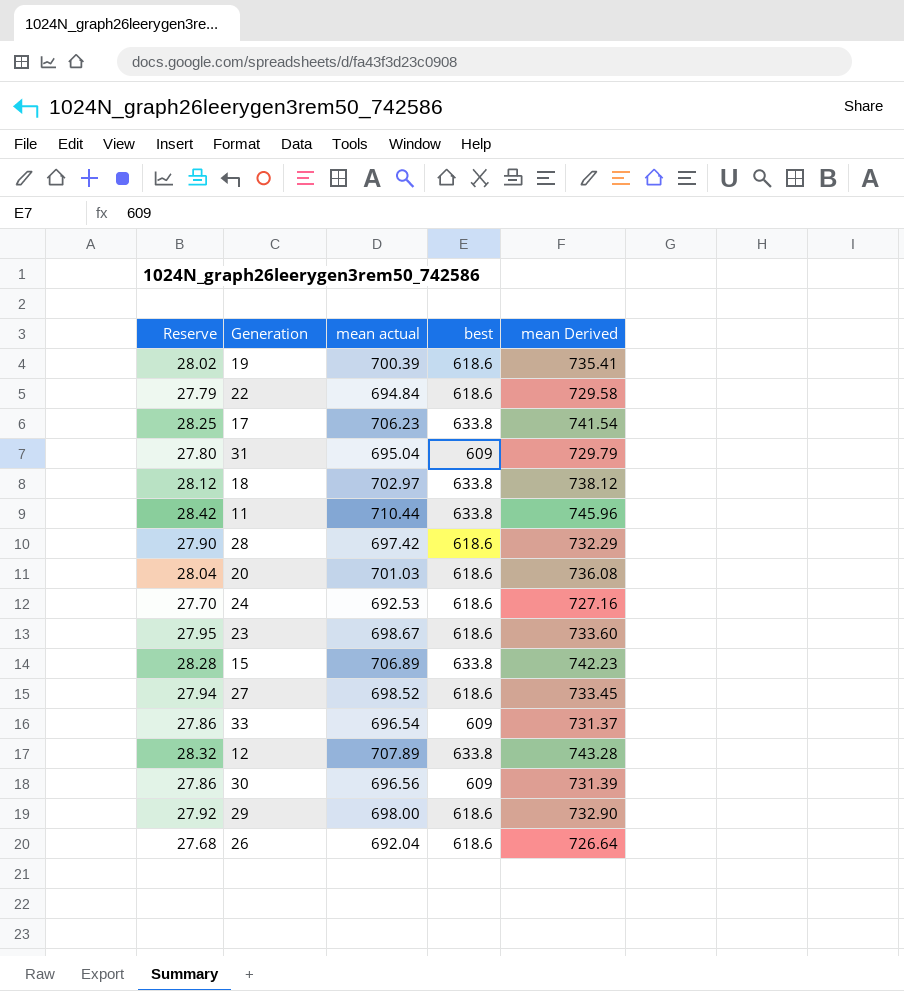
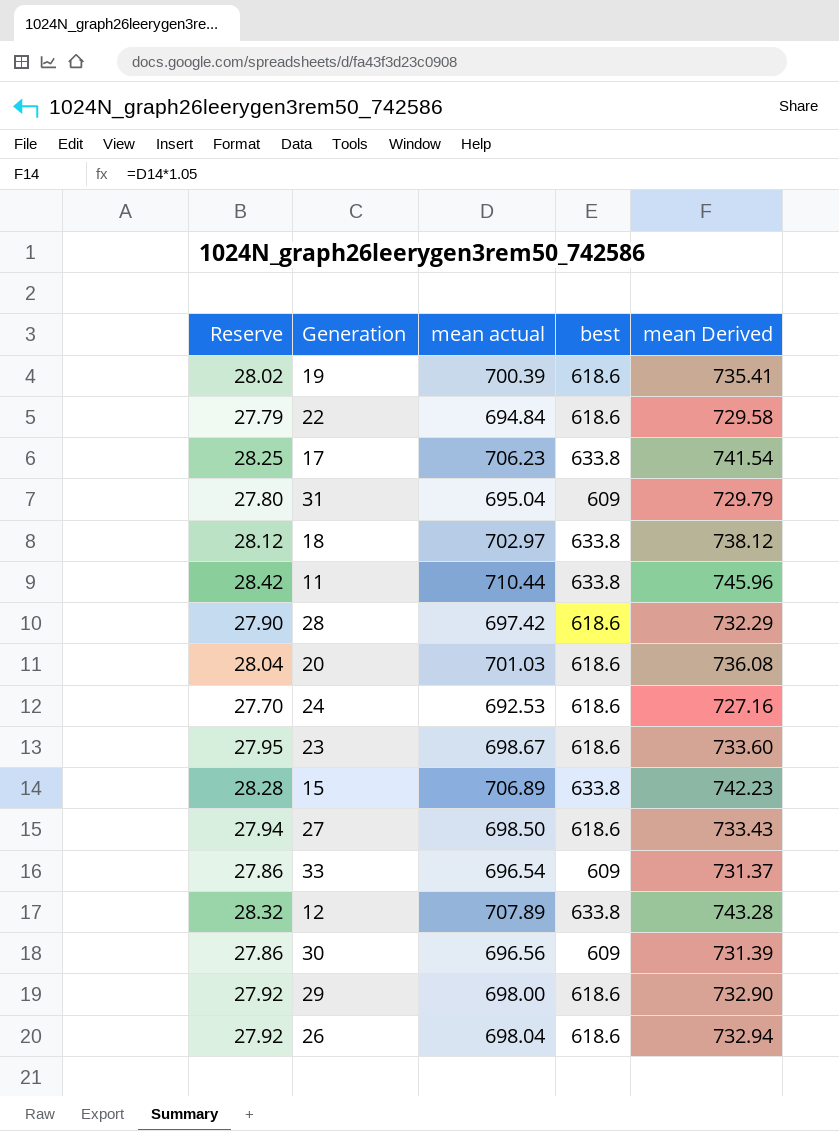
27 | mean actual: 698.52 -> 698.50
27 | mean Derived: 733.45 -> 733.43
26 | Reserve: 27.68 -> 27.92
26 | mean actual: 692.04 -> 698.04
26 | mean Derived: 726.64 -> 732.94

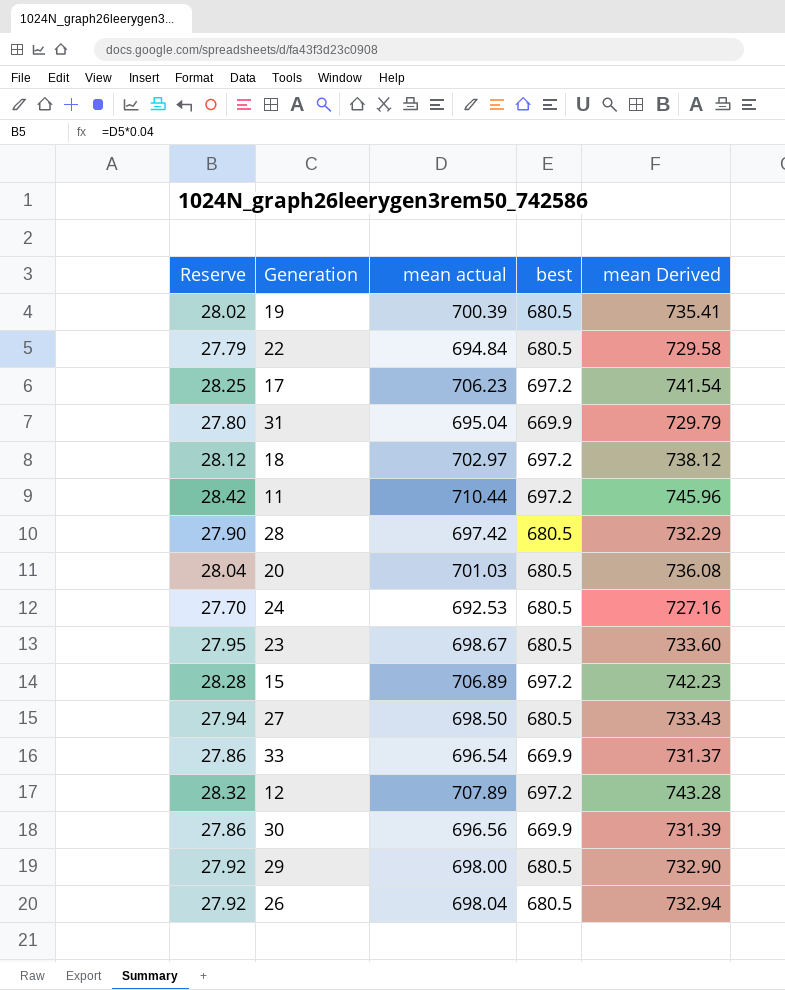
19 | best: 618.6 -> 680.5
22 | best: 618.6 -> 680.5
17 | best: 633.8 -> 697.2
31 | best: 609 -> 669.9
18 | best: 633.8 -> 697.2
11 | best: 633.8 -> 697.2
28 | best: 618.6 -> 680.5
20 | best: 618.6 -> 680.5
24 | best: 618.6 -> 680.5
23 | best: 618.6 -> 680.5
15 | best: 633.8 -> 697.2
27 | best: 618.6 -> 680.5
33 | best: 609 -> 669.9
12 | best: 633.8 -> 697.2
30 | best: 609 -> 669.9
29 | best: 618.6 -> 680.5
26 | best: 618.6 -> 680.5

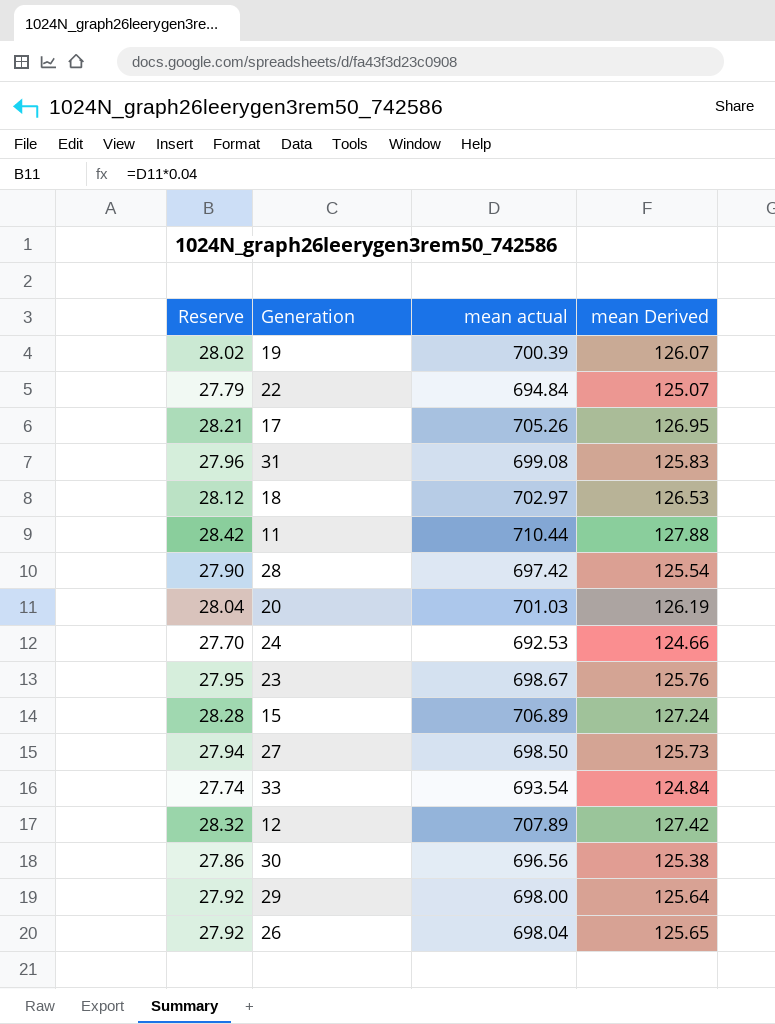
column best | position: 4 -> none
column mean Derived | formula: [mean actual] * 1.05 -> [mean actual] * 0.18
17 | Reserve: 28.25 -> 28.21
17 | mean actual: 706.23 -> 705.26
31 | Reserve: 27.80 -> 27.96
31 | mean actual: 695.04 -> 699.08
33 | Reserve: 27.86 -> 27.74
33 | mean actual: 696.54 -> 693.54

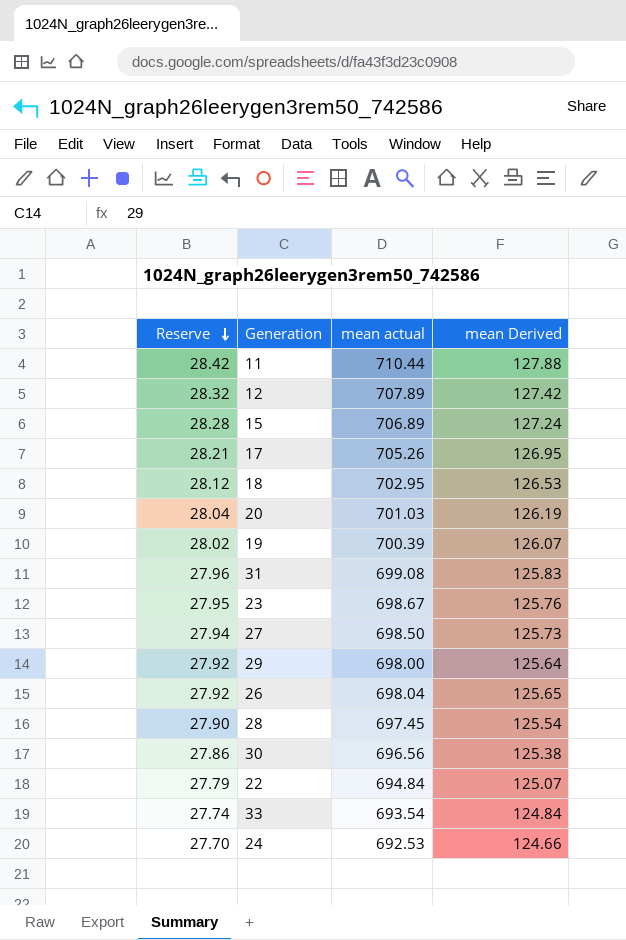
row order: none -> Reserve descending
18 | mean actual: 702.97 -> 702.95
28 | mean actual: 697.42 -> 697.45

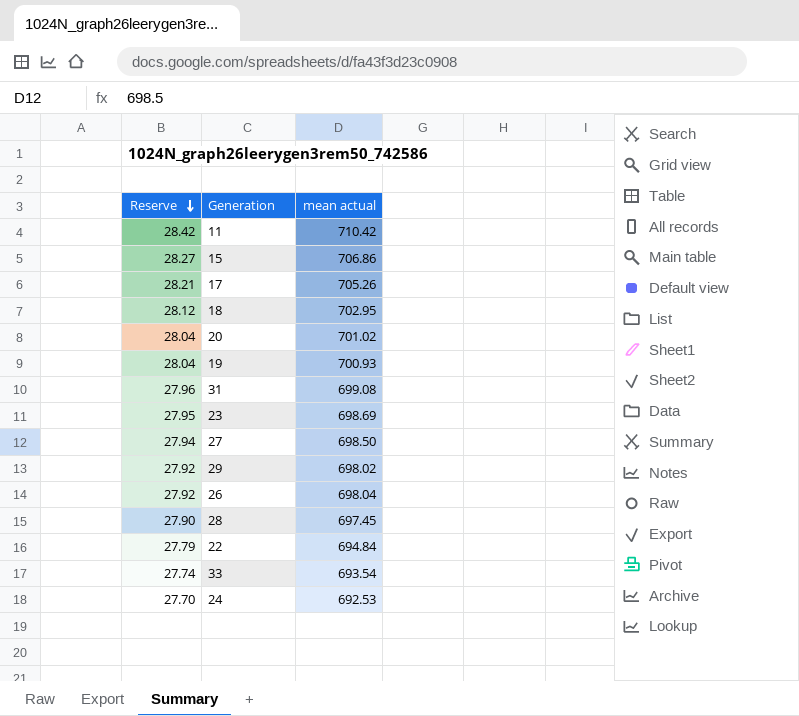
column mean Derived | formula: [mean actual] * 0.18 -> none
row 12: 28.32 | 707.89 | 127.42 -> none
row 30: 27.86 | 696.56 | 125.38 -> none
11 | mean actual: 710.44 -> 710.42
15 | Reserve: 28.28 -> 28.27
15 | mean actual: 706.89 -> 706.86
20 | mean actual: 701.03 -> 701.02
19 | Reserve: 28.02 -> 28.04
19 | mean actual: 700.39 -> 700.93
23 | mean actual: 698.67 -> 698.69
29 | mean actual: 698.00 -> 698.02

